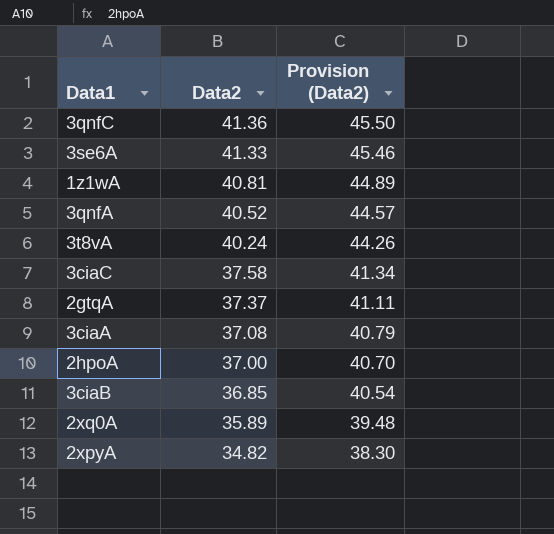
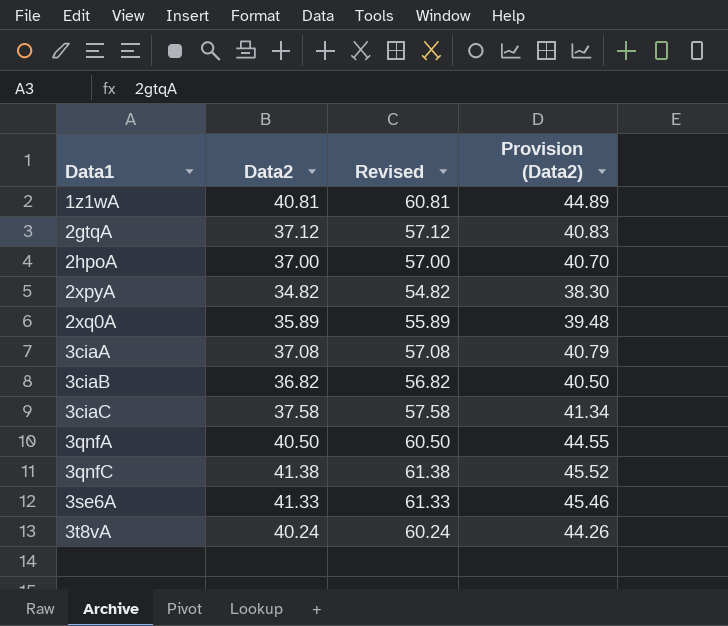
row order: Data2 descending -> Data1 ascending
column Revised | formula: none -> [Data2] + 20
2gtqA | Data2: 37.37 -> 37.12
2gtqA | Provision (Data2): 41.11 -> 40.83
3ciaB | Data2: 36.85 -> 36.82
3ciaB | Provision (Data2): 40.54 -> 40.50
3qnfA | Data2: 40.52 -> 40.50
3qnfA | Provision (Data2): 44.57 -> 44.55
3qnfC | Data2: 41.36 -> 41.38
3qnfC | Provision (Data2): 45.50 -> 45.52

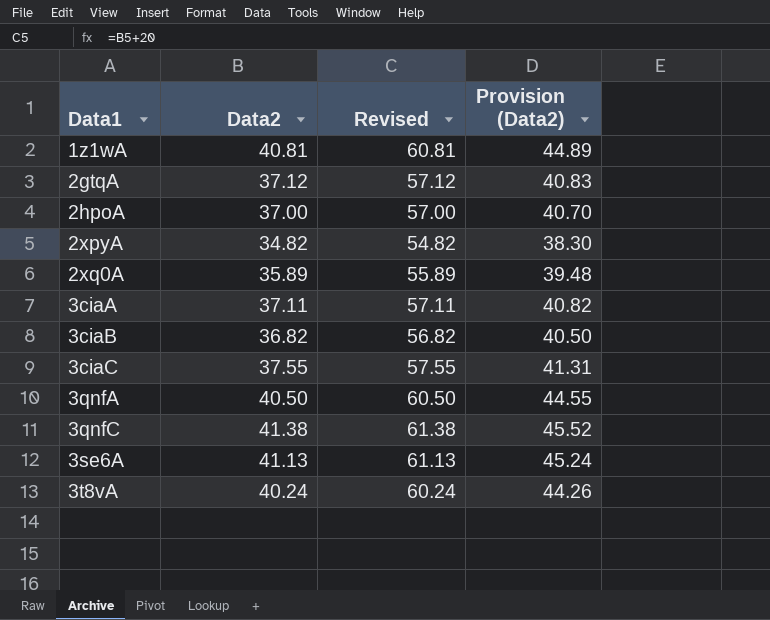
3ciaA | Data2: 37.08 -> 37.11
3ciaA | Revised: 57.08 -> 57.11
3ciaA | Provision (Data2): 40.79 -> 40.82
3ciaC | Data2: 37.58 -> 37.55
3ciaC | Revised: 57.58 -> 57.55
3ciaC | Provision (Data2): 41.34 -> 41.31
3se6A | Data2: 41.33 -> 41.13
3se6A | Revised: 61.33 -> 61.13
3se6A | Provision (Data2): 45.46 -> 45.24

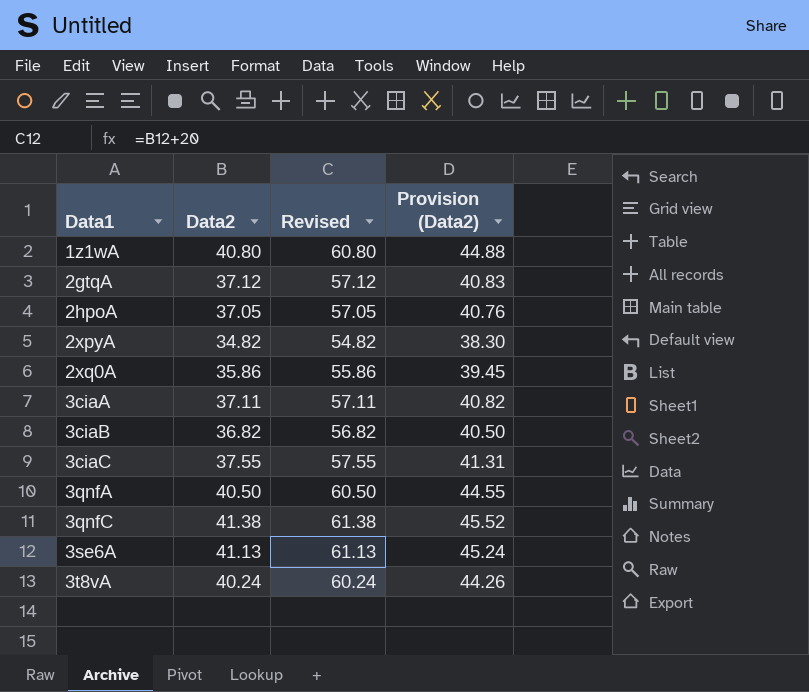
1z1wA | Data2: 40.81 -> 40.80
1z1wA | Revised: 60.81 -> 60.80
1z1wA | Provision (Data2): 44.89 -> 44.88
2hpoA | Data2: 37.00 -> 37.05
2hpoA | Revised: 57.00 -> 57.05
2hpoA | Provision (Data2): 40.70 -> 40.76
2xq0A | Data2: 35.89 -> 35.86
2xq0A | Revised: 55.89 -> 55.86
2xq0A | Provision (Data2): 39.48 -> 39.45

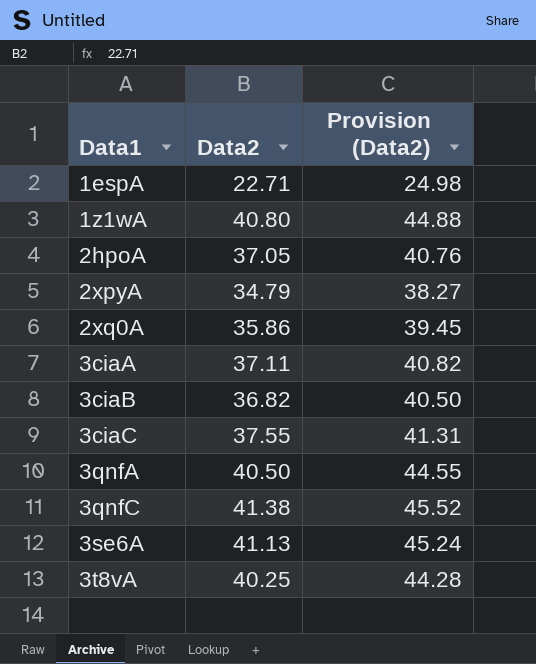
column Revised | formula: [Data2] + 20 -> none
row 2gtqA: 37.12 | 57.12 | 40.83 -> none
row 1espA: none -> 22.71 | 24.98
2xpyA | Data2: 34.82 -> 34.79
2xpyA | Provision (Data2): 38.30 -> 38.27
3t8vA | Data2: 40.24 -> 40.25
3t8vA | Provision (Data2): 44.26 -> 44.28

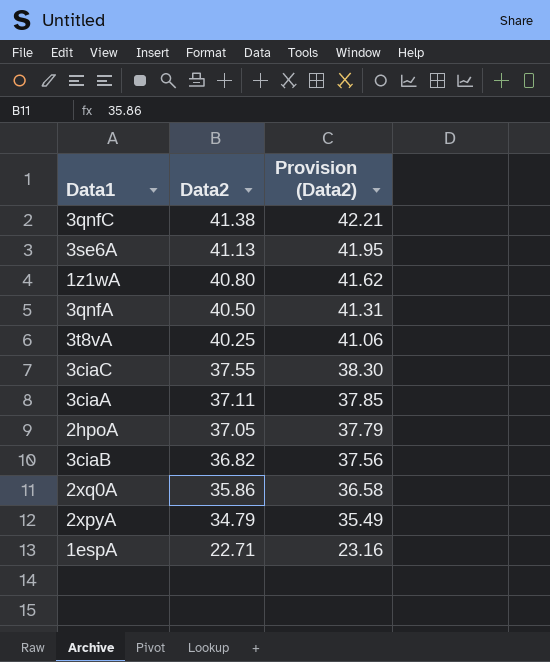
row order: Data1 ascending -> Data2 descending
column Provision (Data2) | formula: [Data2] * 1.1 -> [Data2] * 1.02

